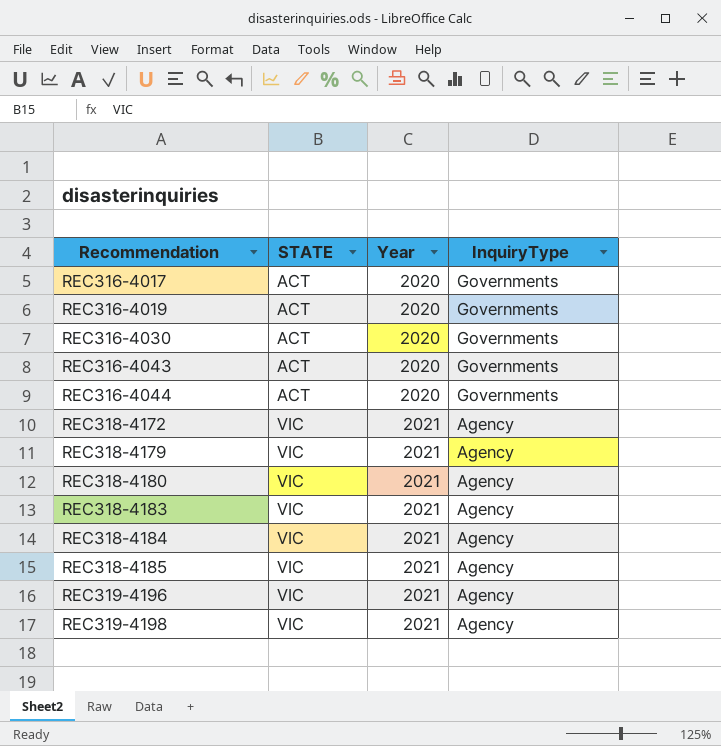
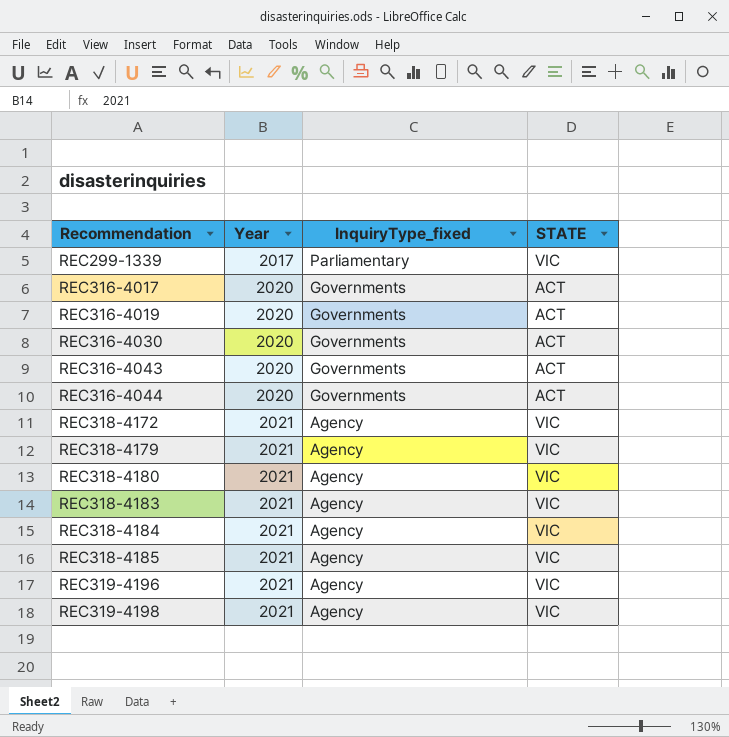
column name: InquiryType -> InquiryType_fixed
column STATE | position: 2 -> 4
row REC299-1339: none -> 2017 | Parliamentary | VIC

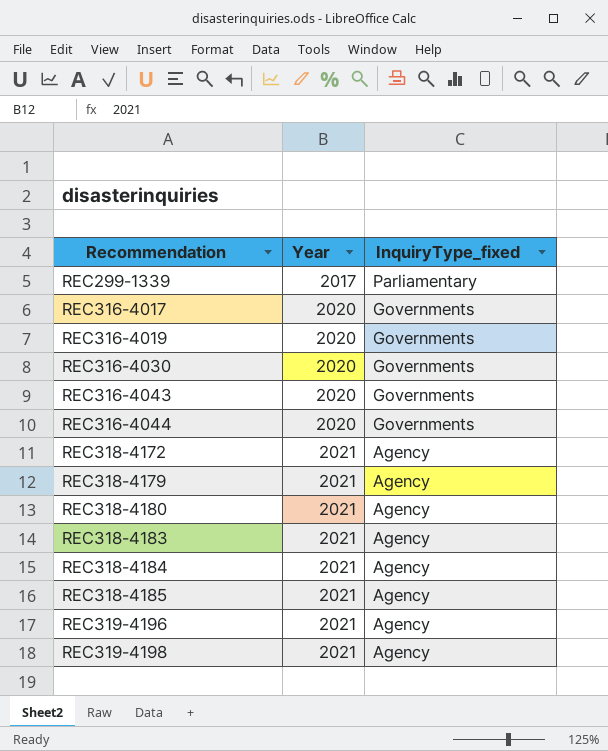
column STATE | position: 4 -> none

